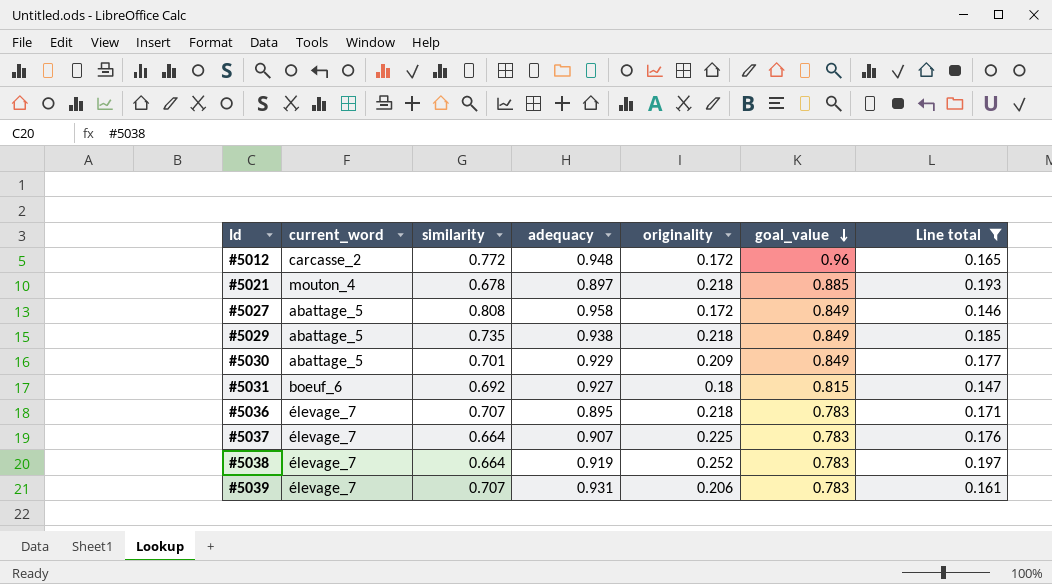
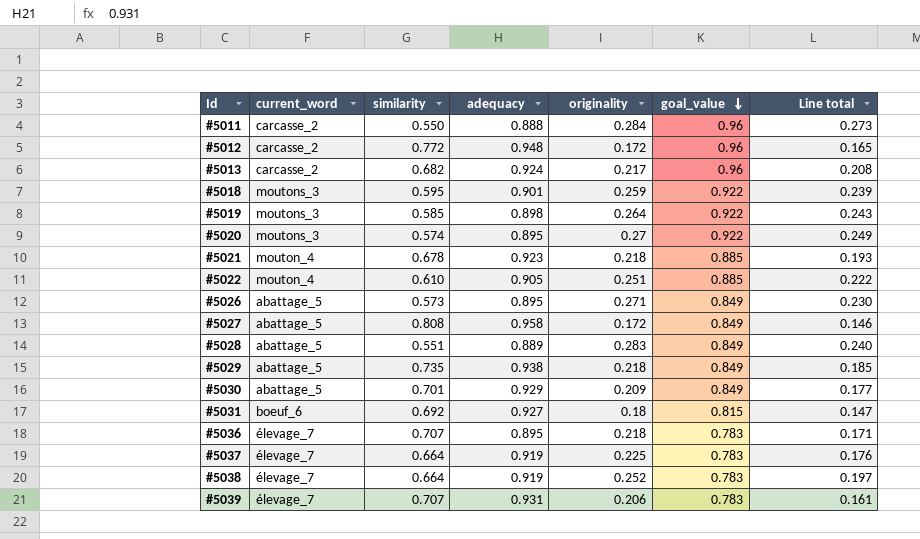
filter: Line total <= 0.197 -> none
#5021 | adequacy: 0.897 -> 0.923
#5037 | adequacy: 0.907 -> 0.919

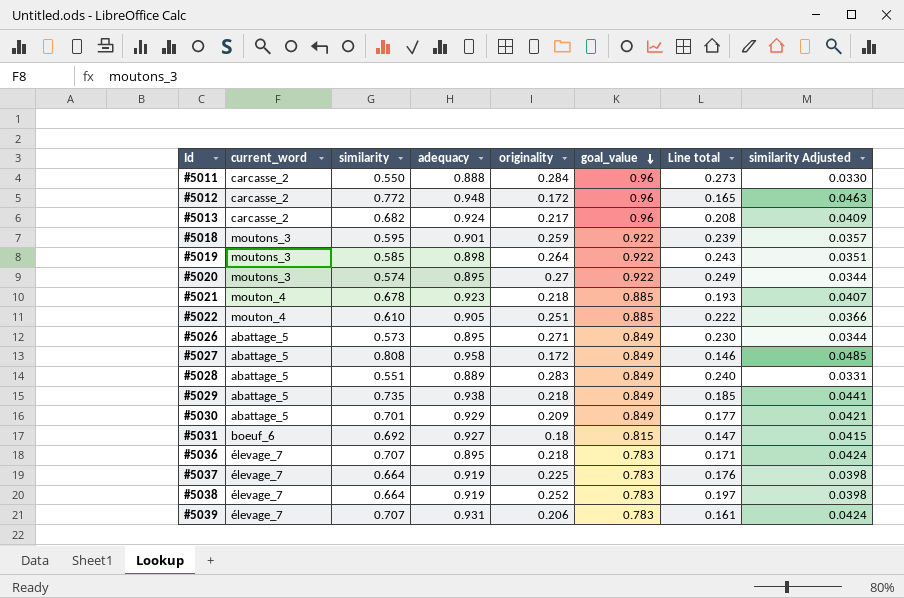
column similarity Adjusted | formula: none -> [similarity] * 0.06

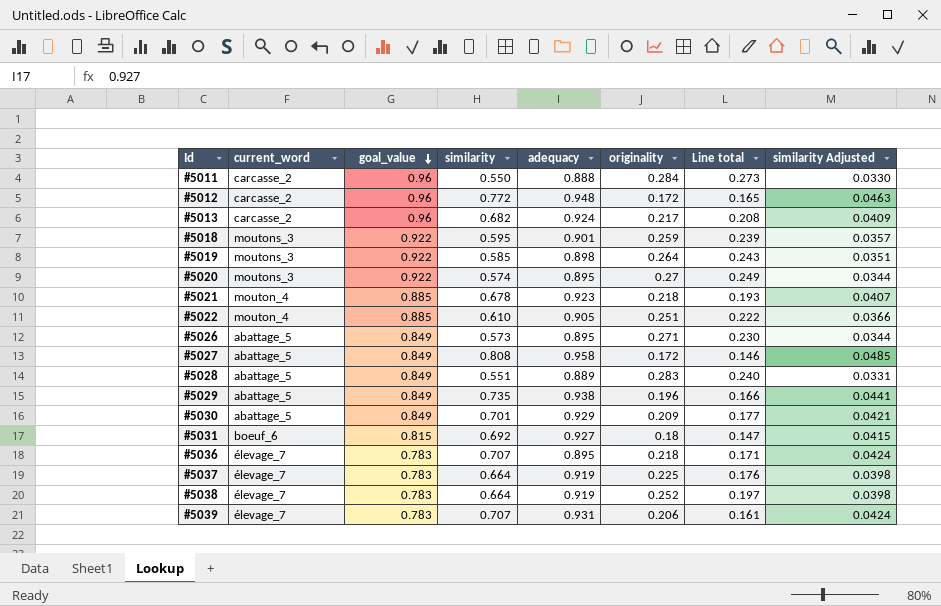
column goal_value | position: 6 -> 3
#5029 | originality: 0.218 -> 0.196
#5029 | Line total: 0.185 -> 0.166

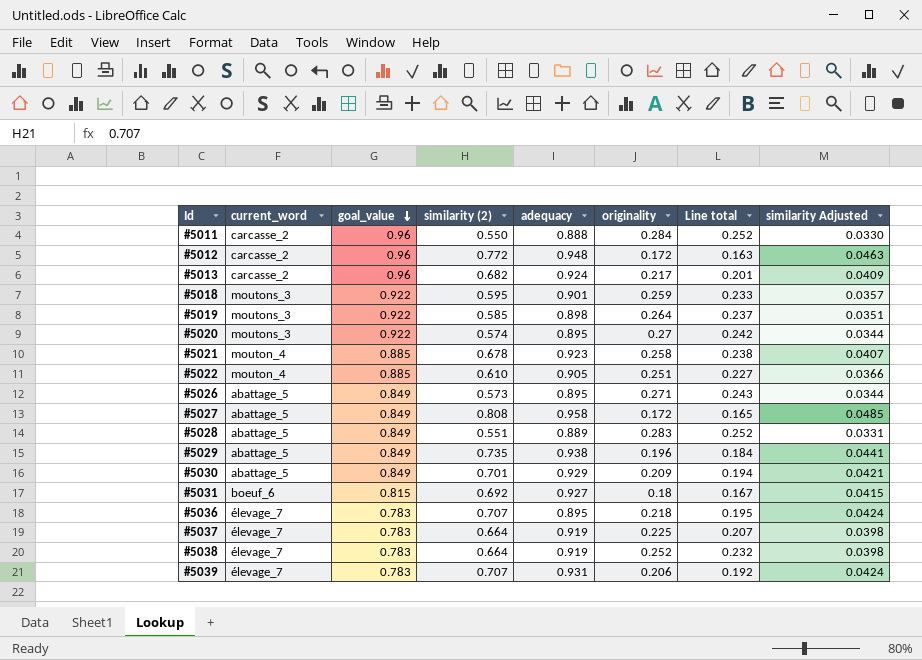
column name: similarity -> similarity (2)
column Line total | formula: [goal_value] * [originality] -> [adequacy] * [originality]
#5021 | originality: 0.218 -> 0.258

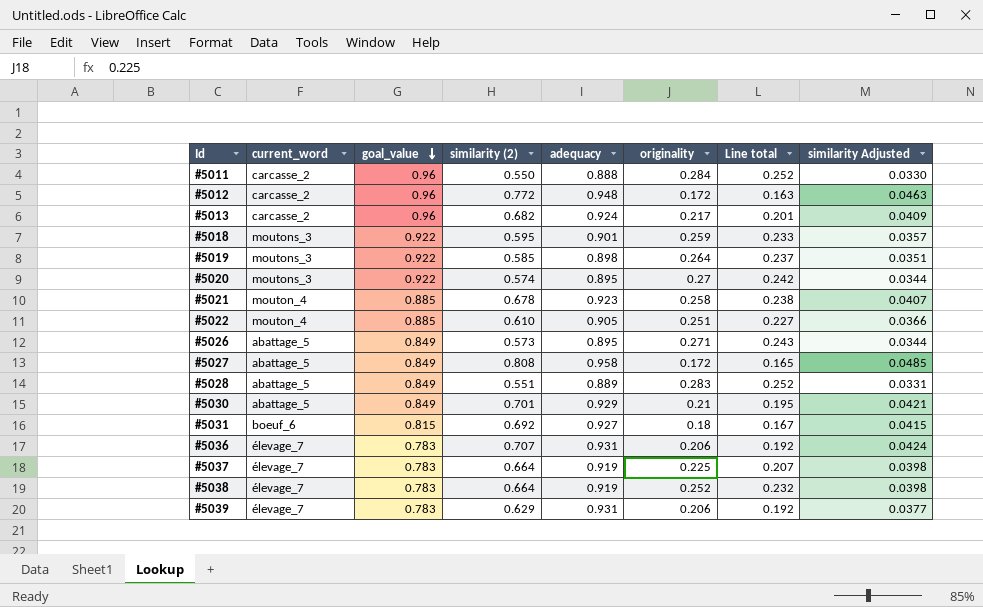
row #5029: abattage_5 | 0.849 | 0.735 | 0.938 | 0.196 | 0.184 | 0.0441 -> none
#5030 | originality: 0.209 -> 0.21
#5030 | Line total: 0.194 -> 0.195
#5036 | adequacy: 0.895 -> 0.931
#5036 | originality: 0.218 -> 0.206
#5036 | Line total: 0.195 -> 0.192
#5039 | similarity (2): 0.707 -> 0.629
#5039 | similarity Adjusted: 0.0424 -> 0.0377

